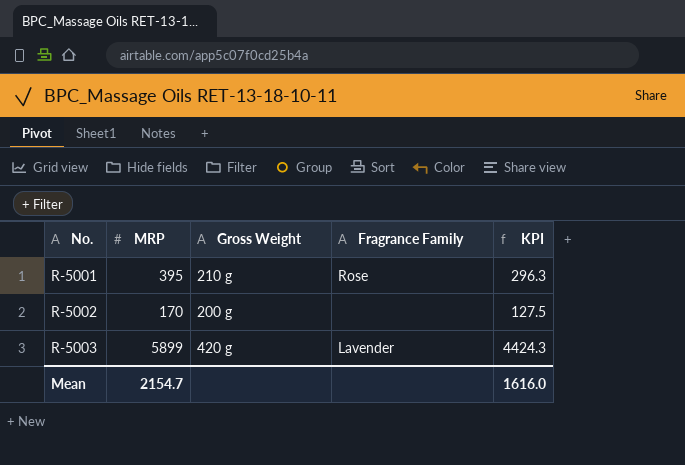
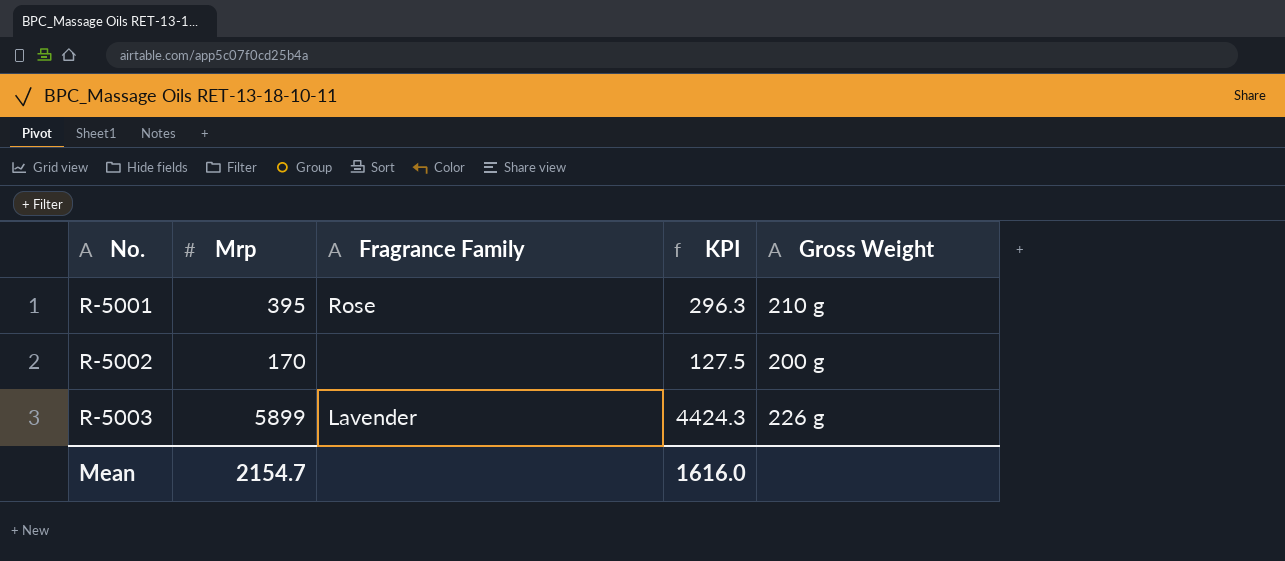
column name: MRP -> Mrp
column Gross Weight | position: 3 -> 5
R-5003 | Gross Weight: 420 g -> 226 g

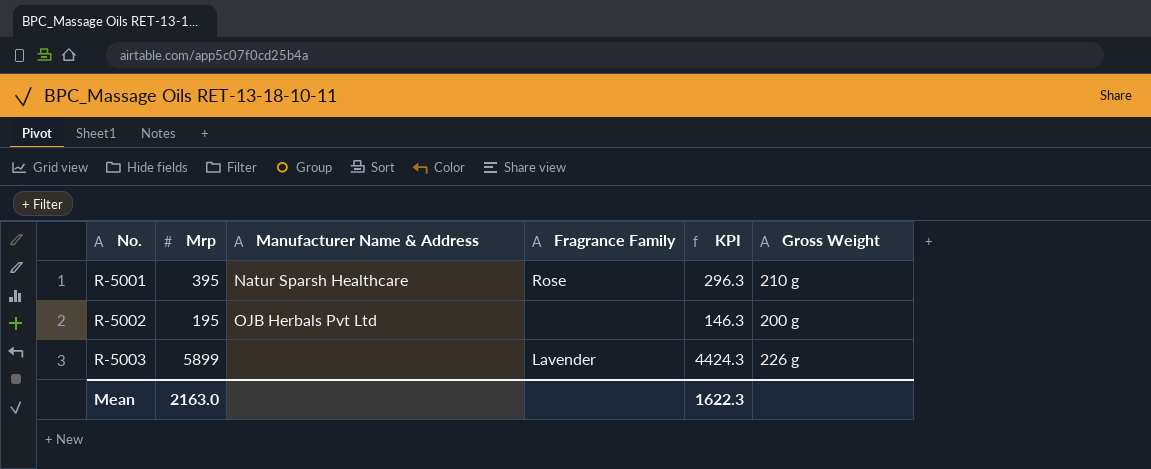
column Manufacturer Name & Address | position: none -> 3
R-5002 | Mrp: 170 -> 195
R-5002 | KPI: 127.5 -> 146.3
Mean | Mrp: 2154.7 -> 2163.0
Mean | KPI: 1616.0 -> 1622.3

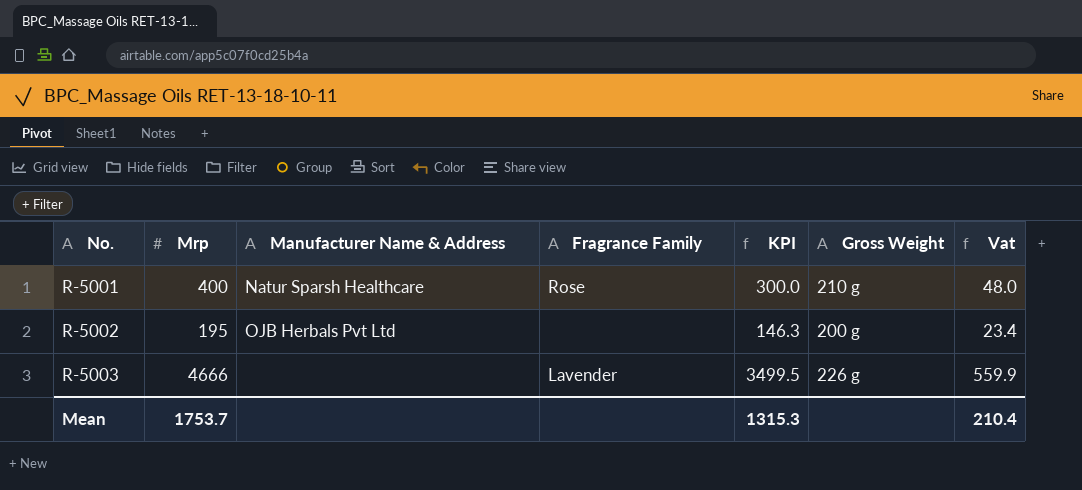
column Vat | formula: none -> [Mrp] * 0.12
R-5001 | Mrp: 395 -> 400
R-5001 | KPI: 296.3 -> 300.0
R-5003 | Mrp: 5899 -> 4666
R-5003 | KPI: 4424.3 -> 3499.5
Mean | Mrp: 2163.0 -> 1753.7
Mean | KPI: 1622.3 -> 1315.3

